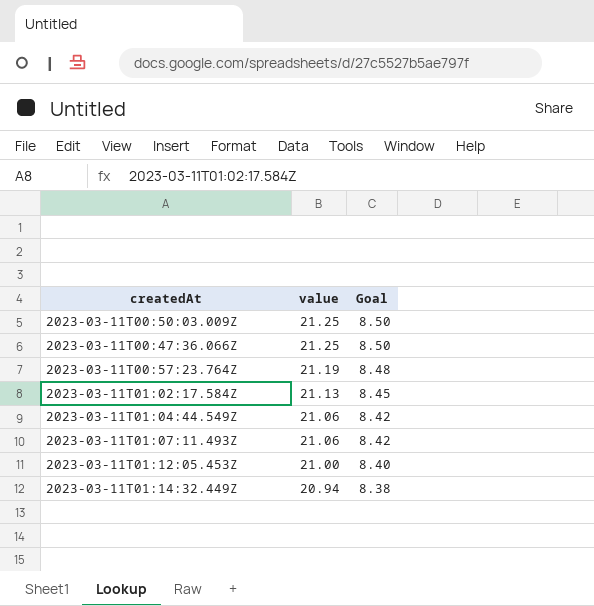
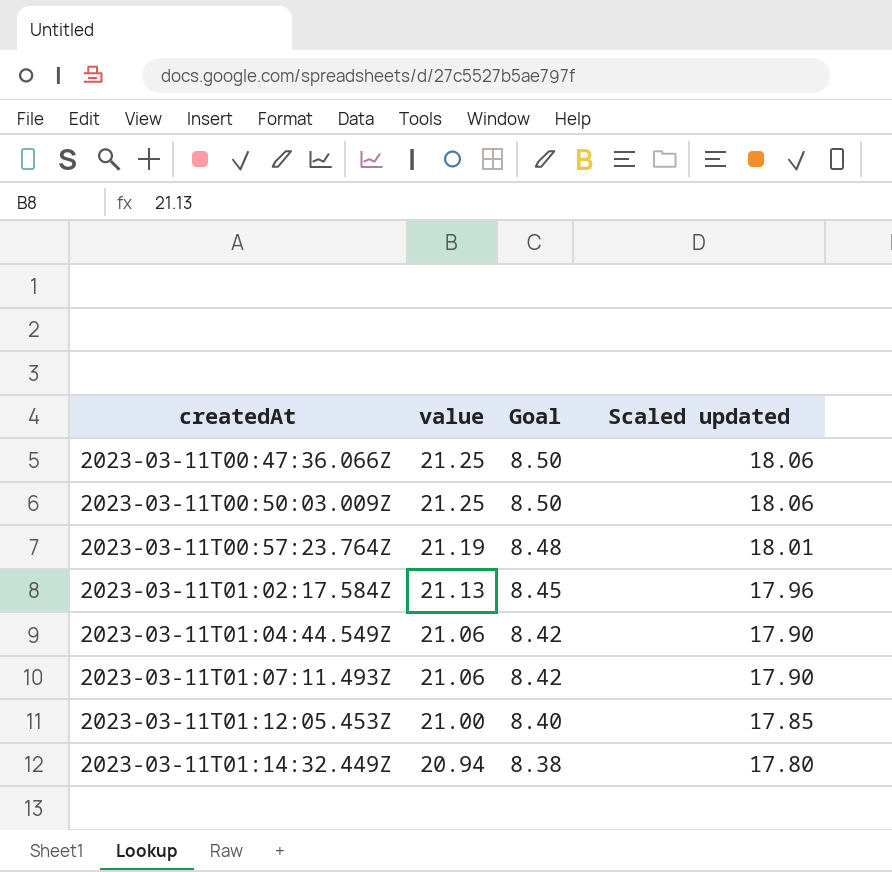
row order: value descending -> createdAt ascending
column Scaled updated | formula: none -> [value] * 0.85

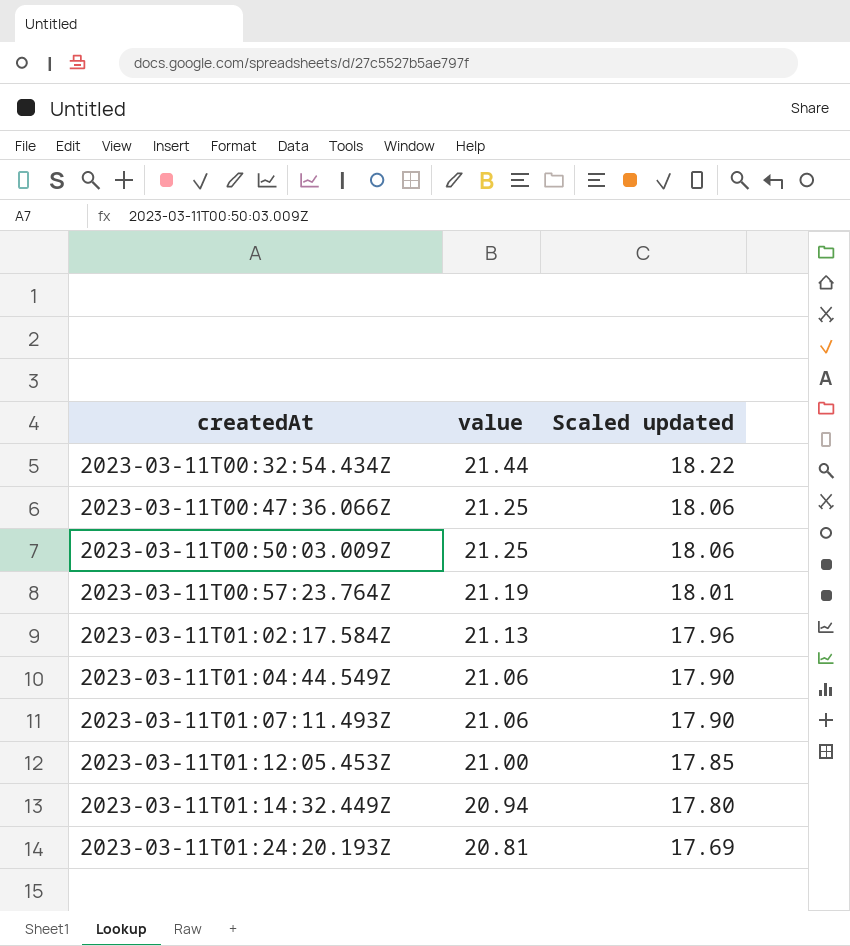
column Goal | formula: [value] * 0.4 -> none
row 2023-03-11T00:32:54.434Z: none -> 21.44 | 18.22
row 2023-03-11T01:24:20.193Z: none -> 20.81 | 17.69

